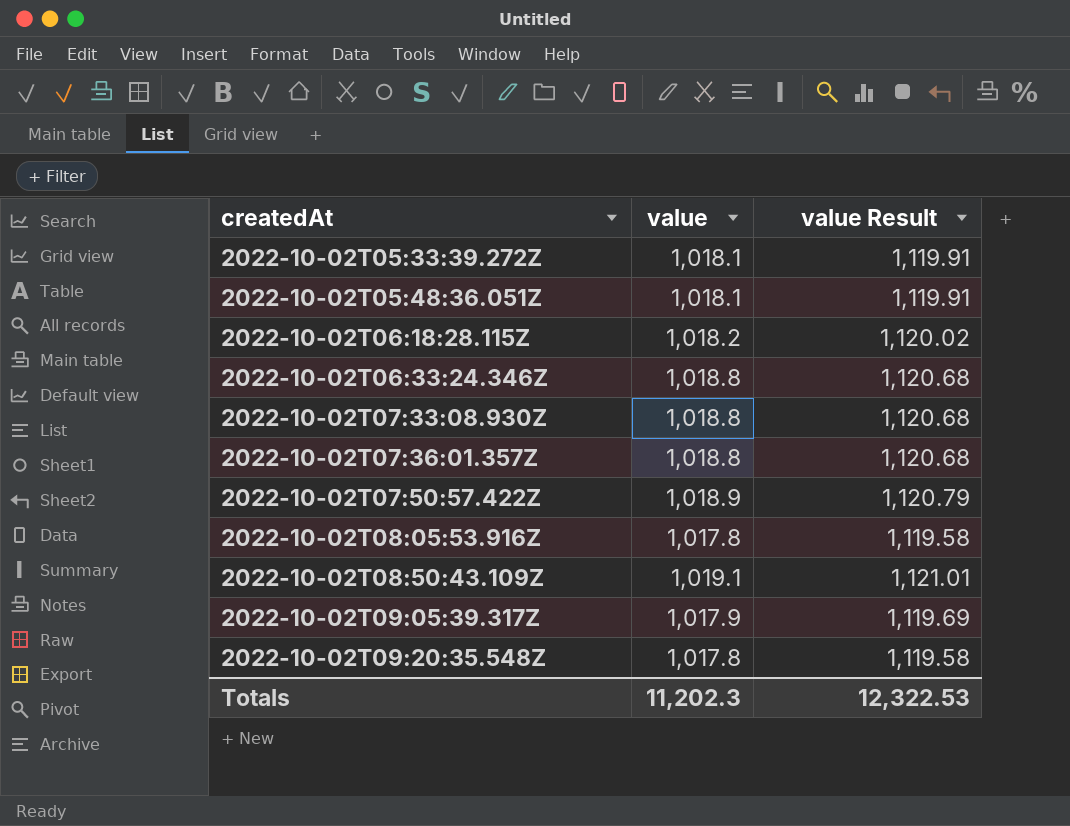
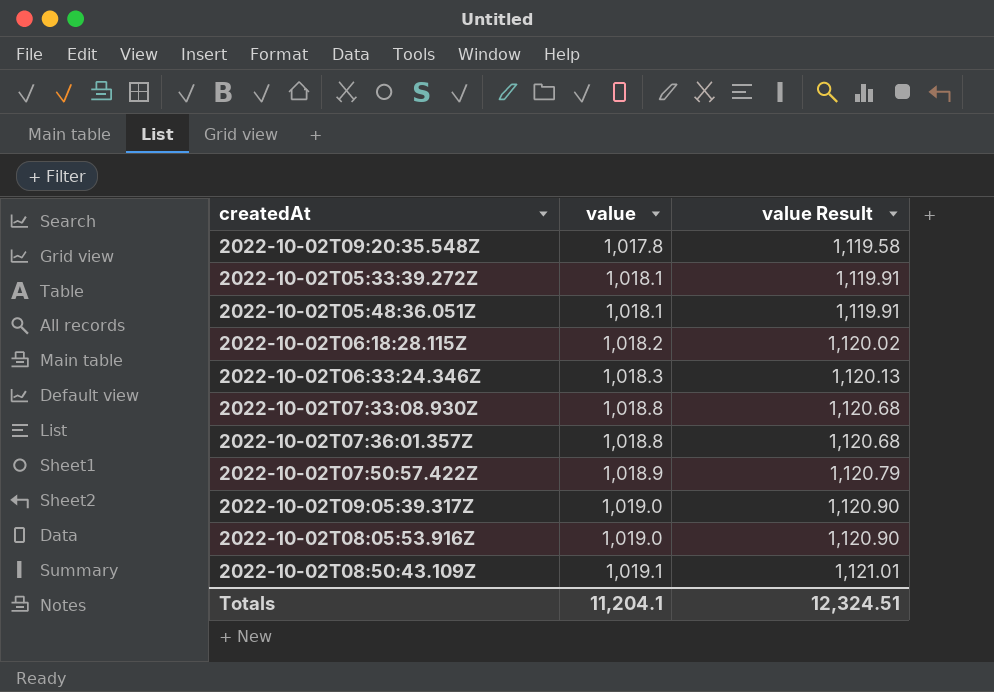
row order: createdAt ascending -> value ascending
2022-10-02T06:33:24.346Z | value: 1,018.8 -> 1,018.3
2022-10-02T06:33:24.346Z | value Result: 1,120.68 -> 1,120.13
2022-10-02T09:05:39.317Z | value: 1,017.9 -> 1,019.0
2022-10-02T09:05:39.317Z | value Result: 1,119.69 -> 1,120.90
2022-10-02T08:05:53.916Z | value: 1,017.8 -> 1,019.0
2022-10-02T08:05:53.916Z | value Result: 1,119.58 -> 1,120.90
Totals | value: 11,202.3 -> 11,204.1
Totals | value Result: 12,322.53 -> 12,324.51

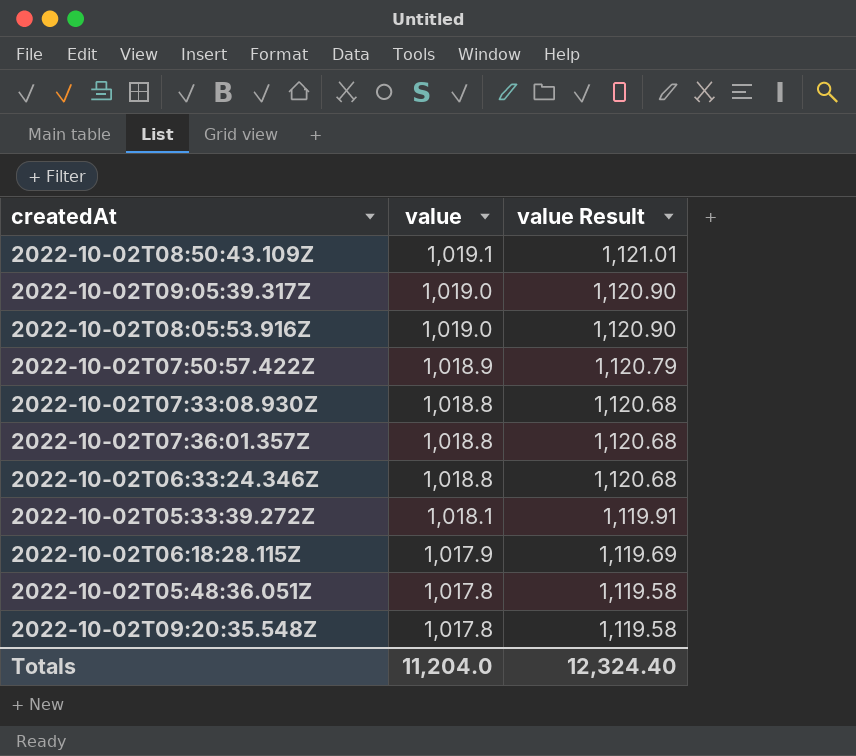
row order: value ascending -> value descending
2022-10-02T06:33:24.346Z | value: 1,018.3 -> 1,018.8
2022-10-02T06:33:24.346Z | value Result: 1,120.13 -> 1,120.68
2022-10-02T06:18:28.115Z | value: 1,018.2 -> 1,017.9
2022-10-02T06:18:28.115Z | value Result: 1,120.02 -> 1,119.69
2022-10-02T05:48:36.051Z | value: 1,018.1 -> 1,017.8
2022-10-02T05:48:36.051Z | value Result: 1,119.91 -> 1,119.58
Totals | value: 11,204.1 -> 11,204.0
Totals | value Result: 12,324.51 -> 12,324.40

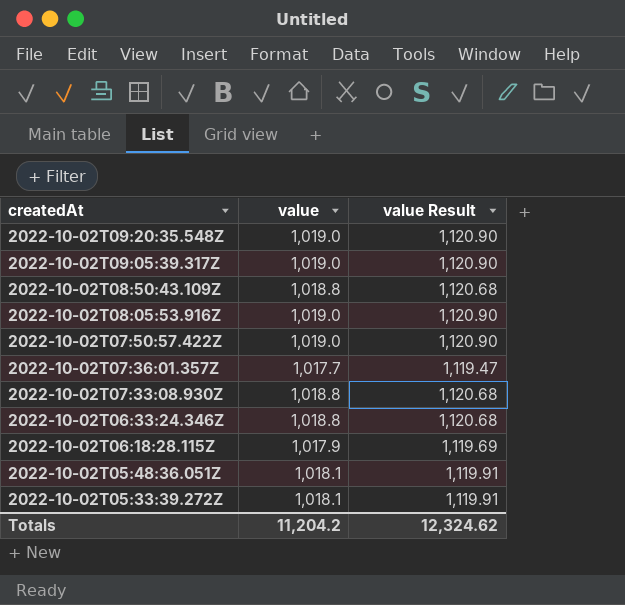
row order: value descending -> createdAt descending
2022-10-02T09:20:35.548Z | value: 1,017.8 -> 1,019.0
2022-10-02T09:20:35.548Z | value Result: 1,119.58 -> 1,120.90
2022-10-02T08:50:43.109Z | value: 1,019.1 -> 1,018.8
2022-10-02T08:50:43.109Z | value Result: 1,121.01 -> 1,120.68
2022-10-02T07:50:57.422Z | value: 1,018.9 -> 1,019.0
2022-10-02T07:50:57.422Z | value Result: 1,120.79 -> 1,120.90
2022-10-02T07:36:01.357Z | value: 1,018.8 -> 1,017.7
2022-10-02T07:36:01.357Z | value Result: 1,120.68 -> 1,119.47
2022-10-02T05:48:36.051Z | value: 1,017.8 -> 1,018.1
2022-10-02T05:48:36.051Z | value Result: 1,119.58 -> 1,119.91
Totals | value: 11,204.0 -> 11,204.2
Totals | value Result: 12,324.40 -> 12,324.62

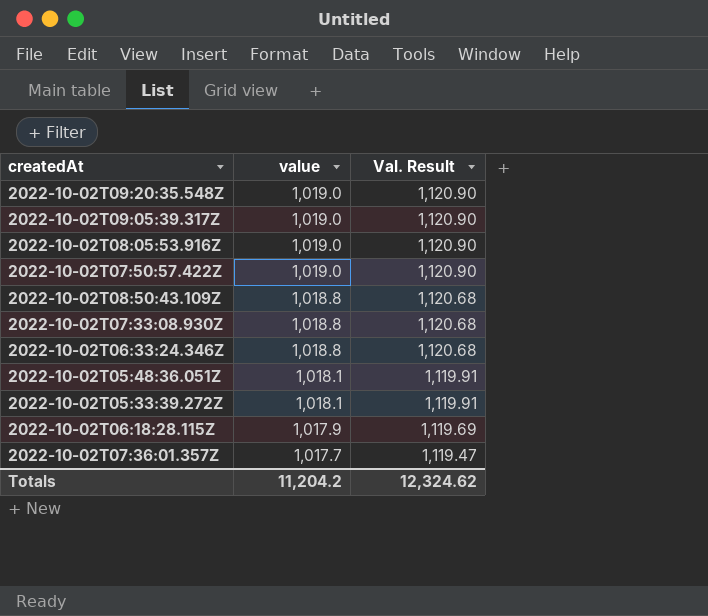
row order: createdAt descending -> value descending
column name: value Result -> Val. Result

